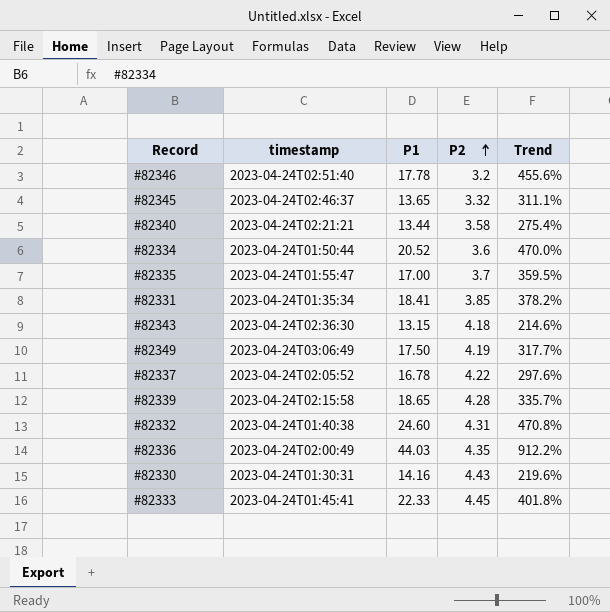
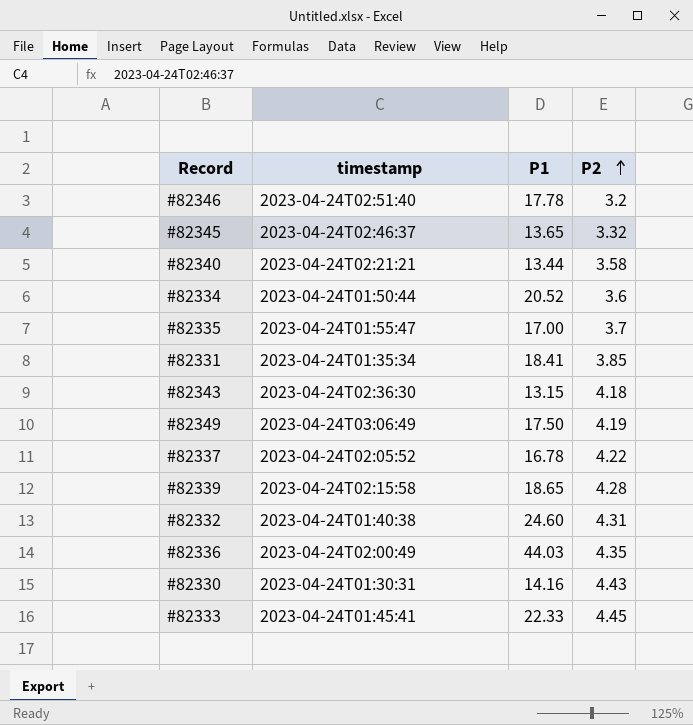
column Trend | formula: ([P1] - [P2]) / [P2] -> none

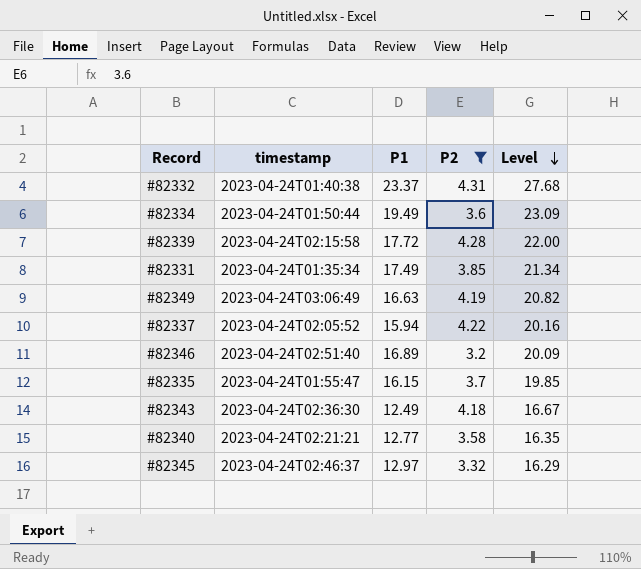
filter: none -> P2 <= 4.31
row order: P2 ascending -> Level descending
column Level | formula: none -> [P1] + [P2]
#82332 | P1: 24.60 -> 23.37
#82334 | P1: 20.52 -> 19.49
#82339 | P1: 18.65 -> 17.72
#82331 | P1: 18.41 -> 17.49
#82349 | P1: 17.50 -> 16.63
#82337 | P1: 16.78 -> 15.94
#82346 | P1: 17.78 -> 16.89
#82335 | P1: 17.00 -> 16.15
#82343 | P1: 13.15 -> 12.49
#82340 | P1: 13.44 -> 12.77
#82345 | P1: 13.65 -> 12.97

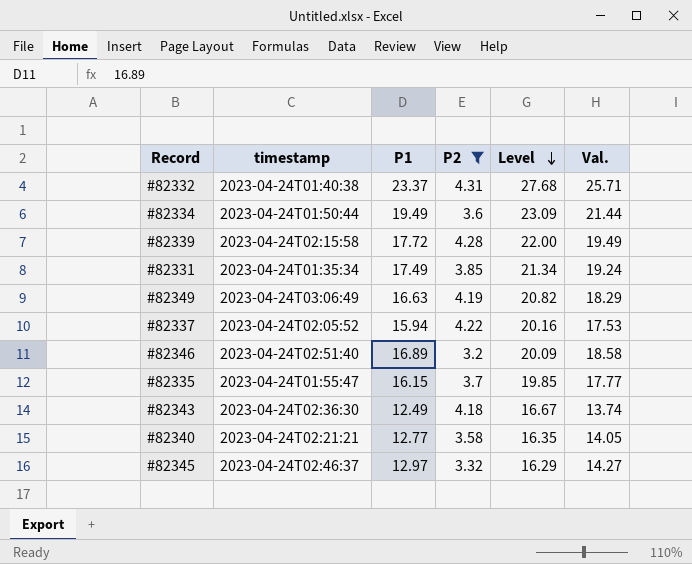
column Val. | formula: none -> [P1] * 1.1

